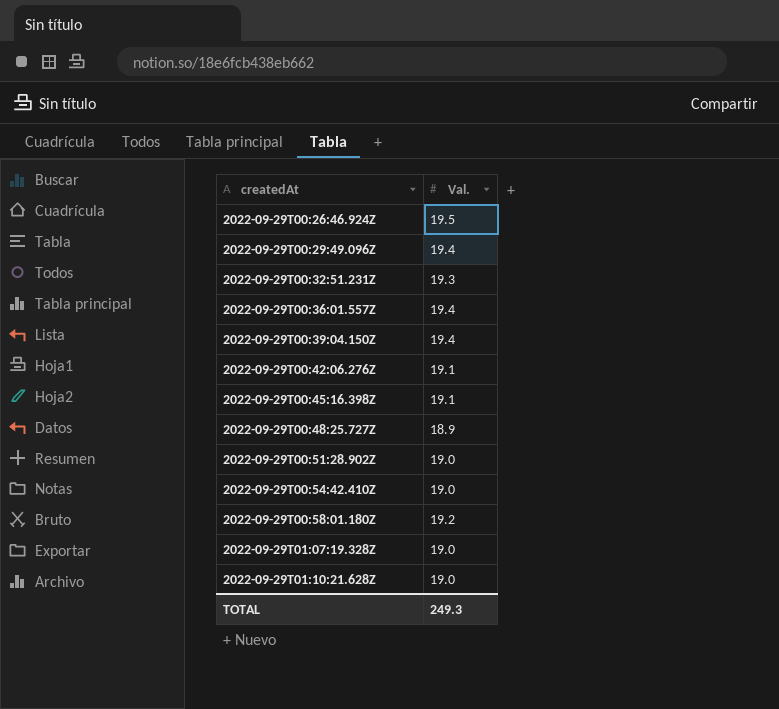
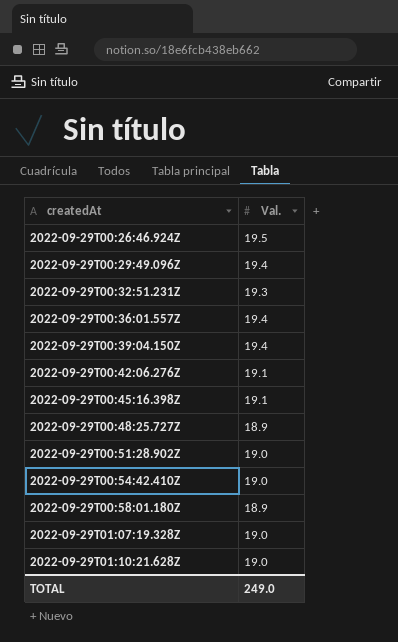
2022-09-29T00:58:01.180Z | Val.: 19.2 -> 18.9
TOTAL | Val.: 249.3 -> 249.0

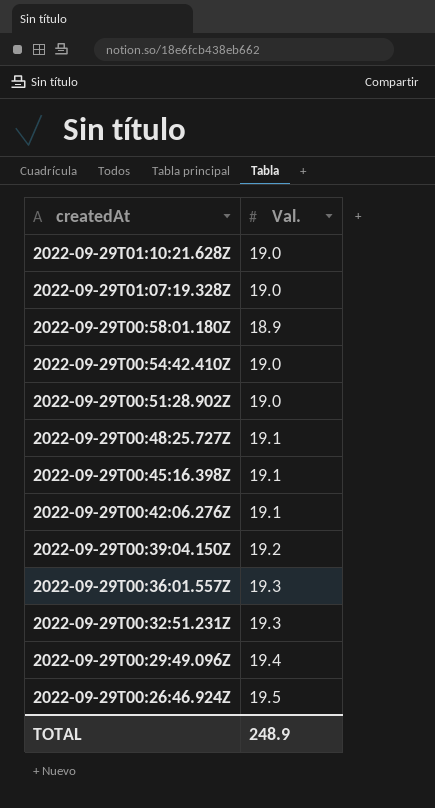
row order: createdAt ascending -> createdAt descending
2022-09-29T00:48:25.727Z | Val.: 18.9 -> 19.1
2022-09-29T00:39:04.150Z | Val.: 19.4 -> 19.2
2022-09-29T00:36:01.557Z | Val.: 19.4 -> 19.3
TOTAL | Val.: 249.0 -> 248.9

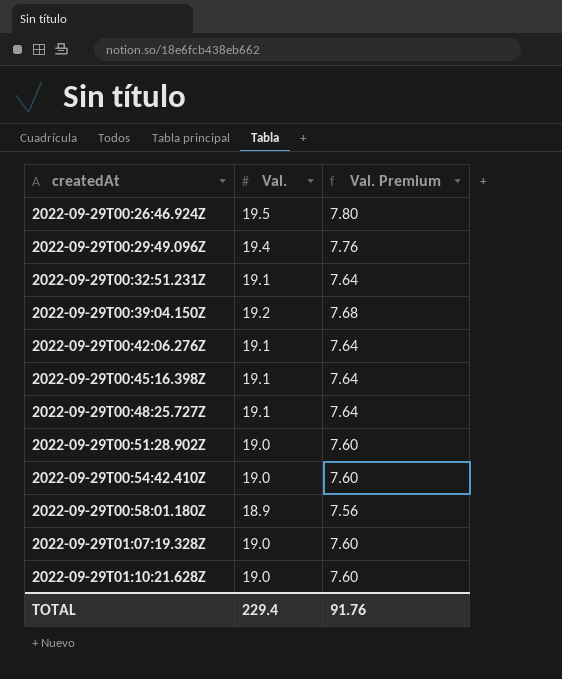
row order: createdAt descending -> createdAt ascending
column Val. Premium | formula: none -> [Val.] * 0.4
row 2022-09-29T00:36:01.557Z: 19.3 -> none
2022-09-29T00:32:51.231Z | Val.: 19.3 -> 19.1
TOTAL | Val.: 248.9 -> 229.4

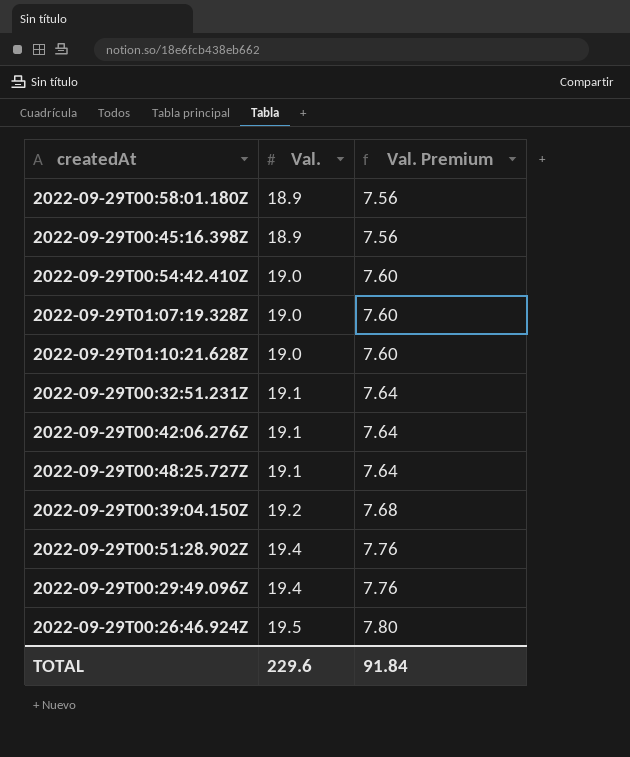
row order: createdAt ascending -> Val. ascending
2022-09-29T00:45:16.398Z | Val.: 19.1 -> 18.9
2022-09-29T00:45:16.398Z | Val. Premium: 7.64 -> 7.56
2022-09-29T00:51:28.902Z | Val.: 19.0 -> 19.4
2022-09-29T00:51:28.902Z | Val. Premium: 7.60 -> 7.76
TOTAL | Val.: 229.4 -> 229.6
TOTAL | Val. Premium: 91.76 -> 91.84

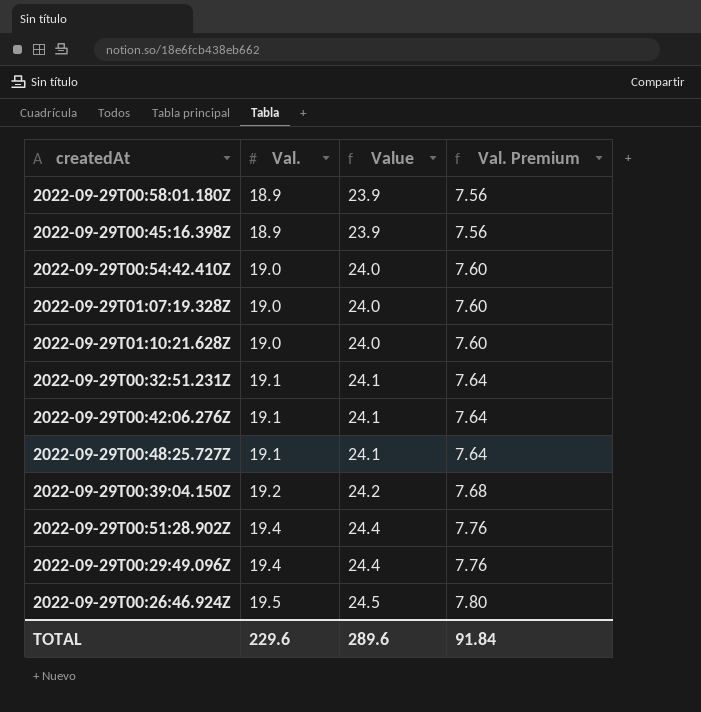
column Value | formula: none -> [Val.] + 5

